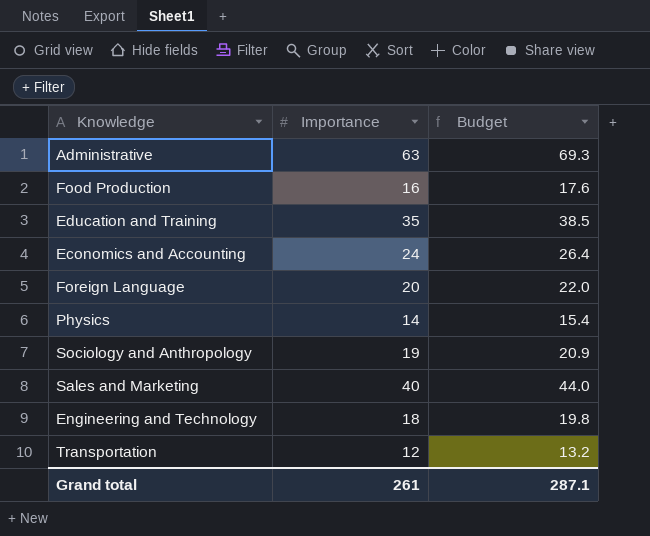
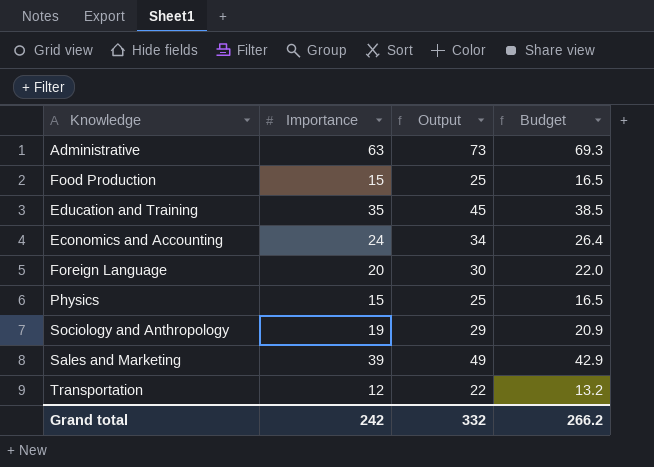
column Output | formula: none -> [Importance] + 10
row Engineering and Technology: 18 | 19.8 -> none
Food Production | Importance: 16 -> 15
Food Production | Budget: 17.6 -> 16.5
Physics | Importance: 14 -> 15
Physics | Budget: 15.4 -> 16.5
Sales and Marketing | Importance: 40 -> 39
Sales and Marketing | Budget: 44.0 -> 42.9
Grand total | Importance: 261 -> 242
Grand total | Budget: 287.1 -> 266.2

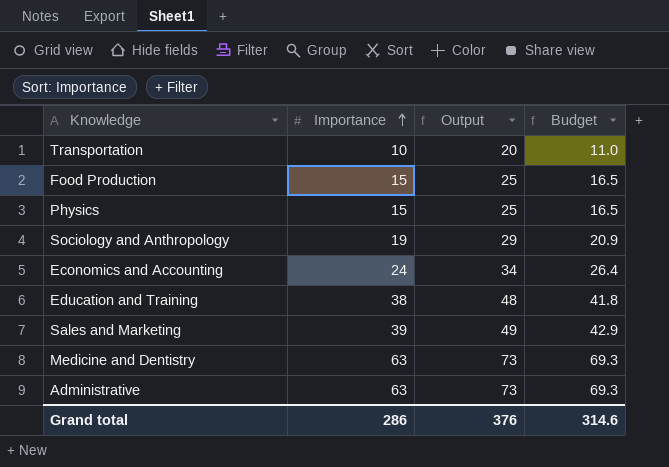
row order: none -> Importance ascending
row Foreign Language: 20 | 30 | 22.0 -> none
Transportation | Importance: 12 -> 10
Transportation | Output: 22 -> 20
Transportation | Budget: 13.2 -> 11.0
Education and Training | Importance: 35 -> 38
Education and Training | Output: 45 -> 48
Education and Training | Budget: 38.5 -> 41.8
row Medicine and Dentistry: none -> 63 | 73 | 69.3
Grand total | Importance: 242 -> 286
Grand total | Output: 332 -> 376
Grand total | Budget: 266.2 -> 314.6

